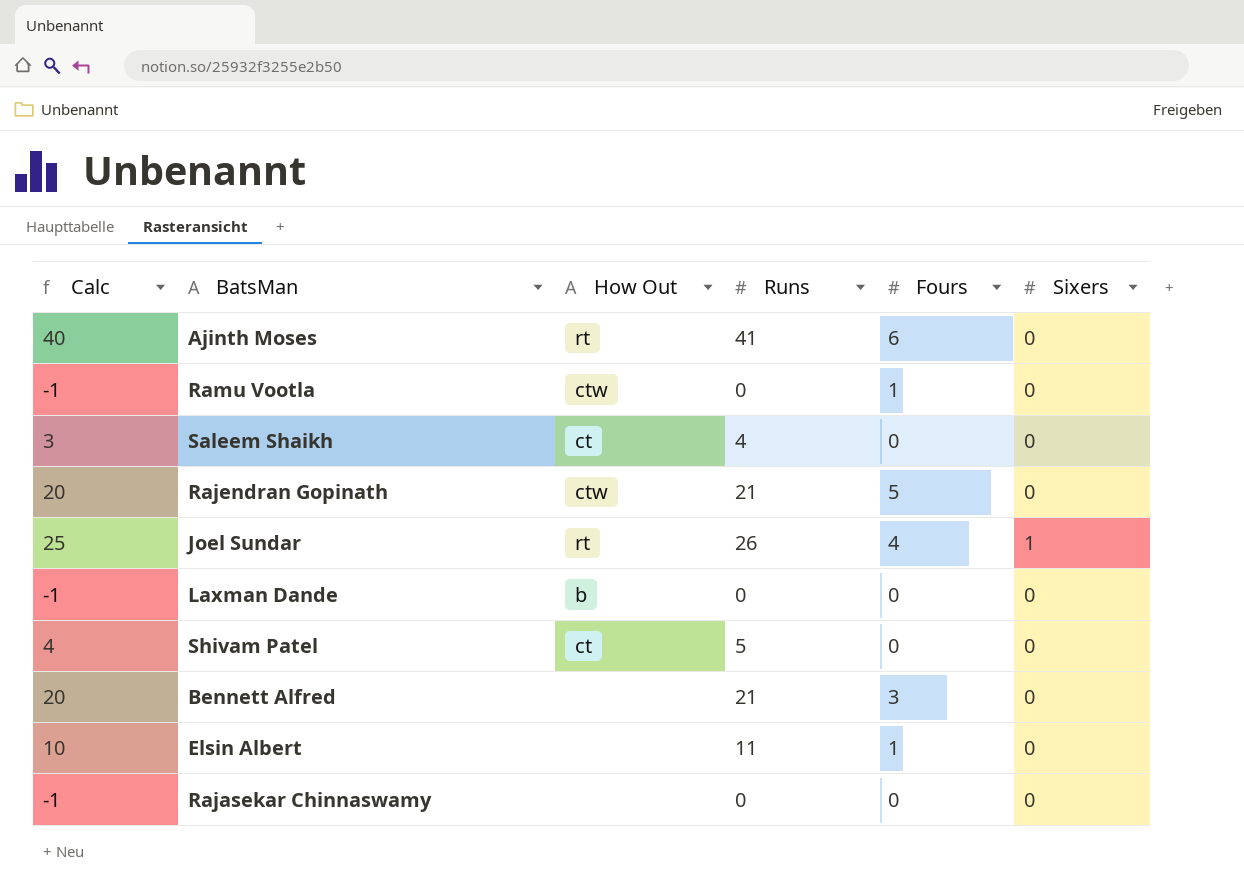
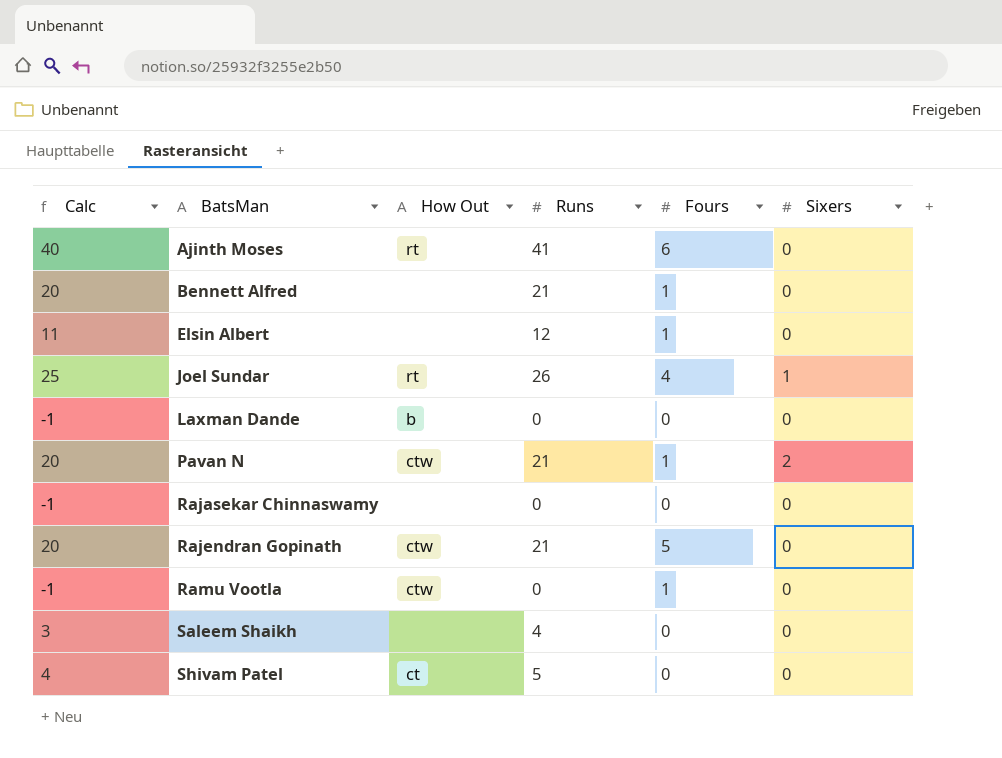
row order: none -> BatsMan ascending
Bennett Alfred | Fours: 3 -> 1
Elsin Albert | Calc: 10 -> 11
Elsin Albert | Runs: 11 -> 12
row Pavan N: none -> 20 | ctw | 21 | 1 | 2
Saleem Shaikh | How Out: ct -> none

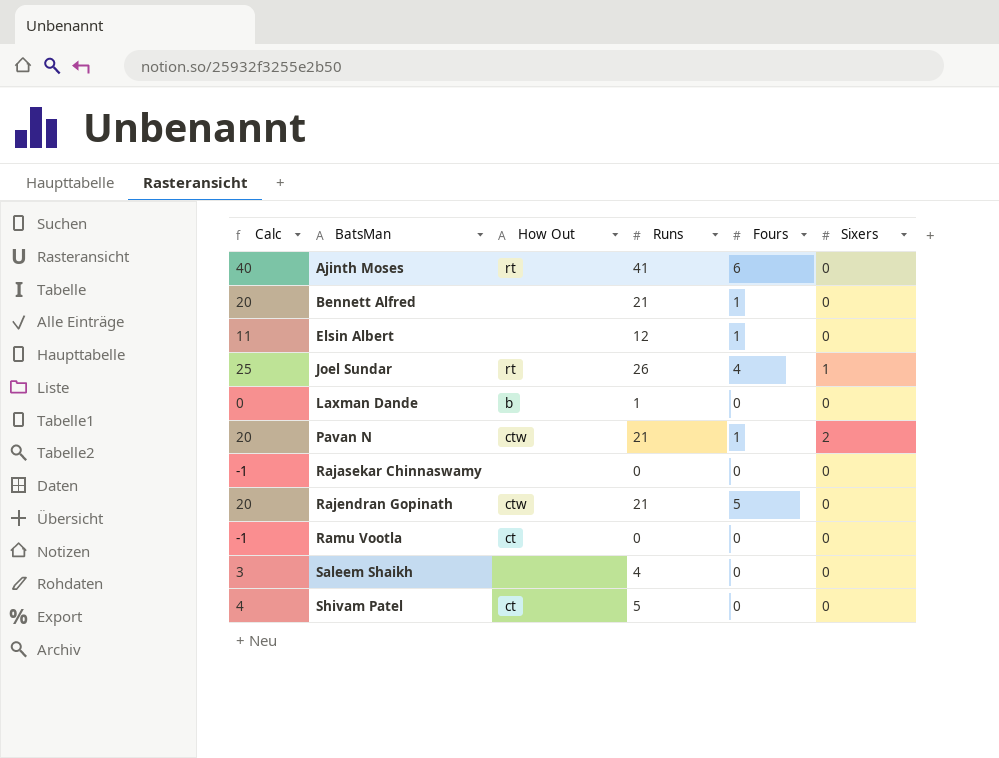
Laxman Dande | Calc: -1 -> 0
Laxman Dande | Runs: 0 -> 1
Ramu Vootla | How Out: ctw -> ct
Ramu Vootla | Fours: 1 -> 0

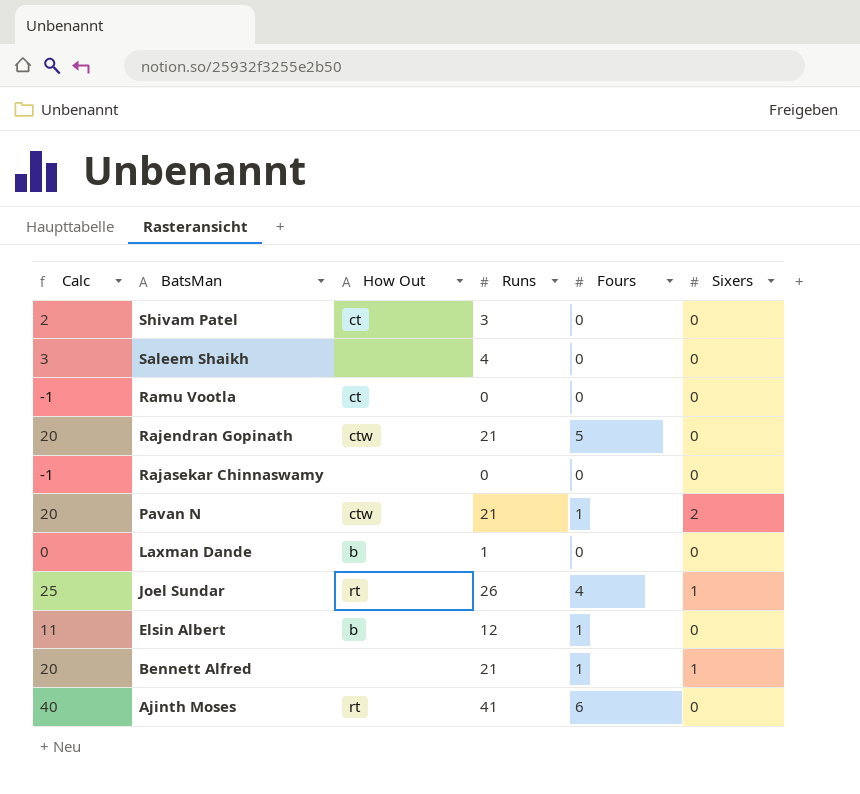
row order: BatsMan ascending -> BatsMan descending
Shivam Patel | Calc: 4 -> 2
Shivam Patel | Runs: 5 -> 3
Elsin Albert | How Out: none -> b
Bennett Alfred | Sixers: 0 -> 1

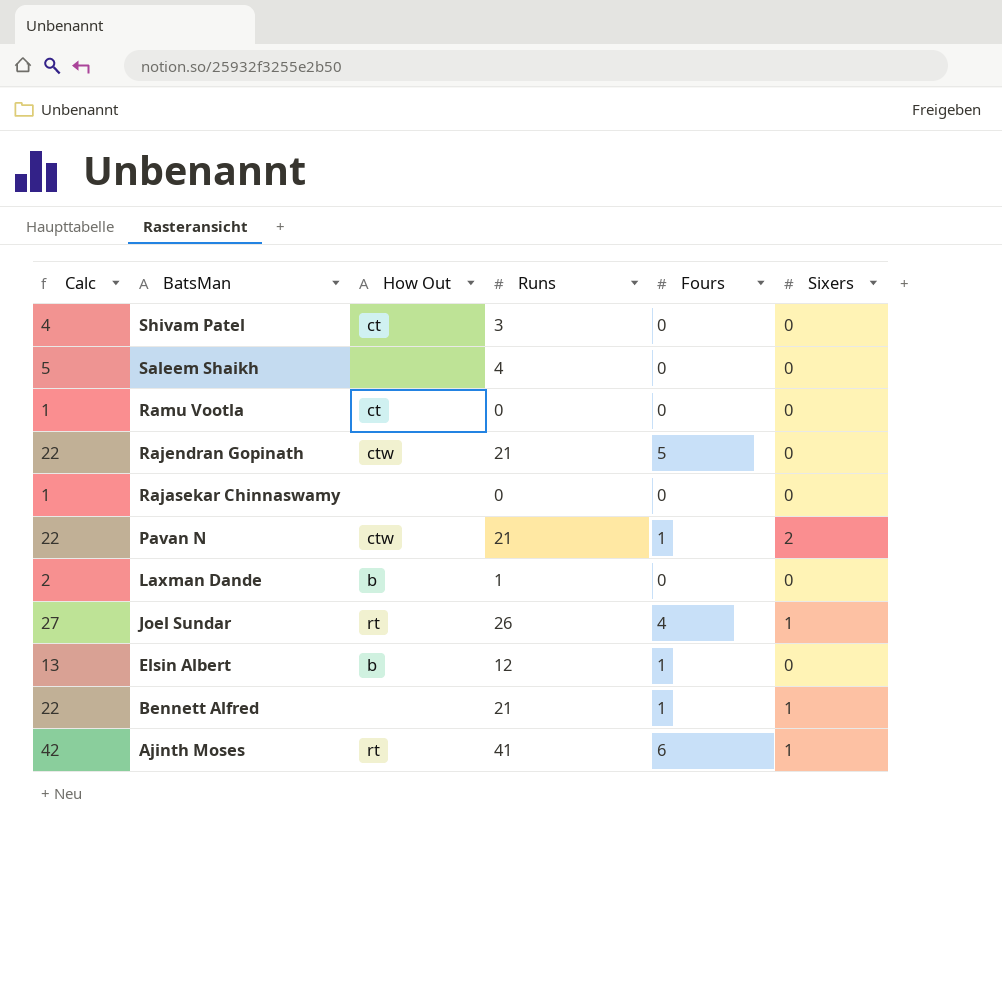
column Calc | formula: [Runs] - 1 -> [Runs] + 1
Ajinth Moses | Sixers: 0 -> 1

